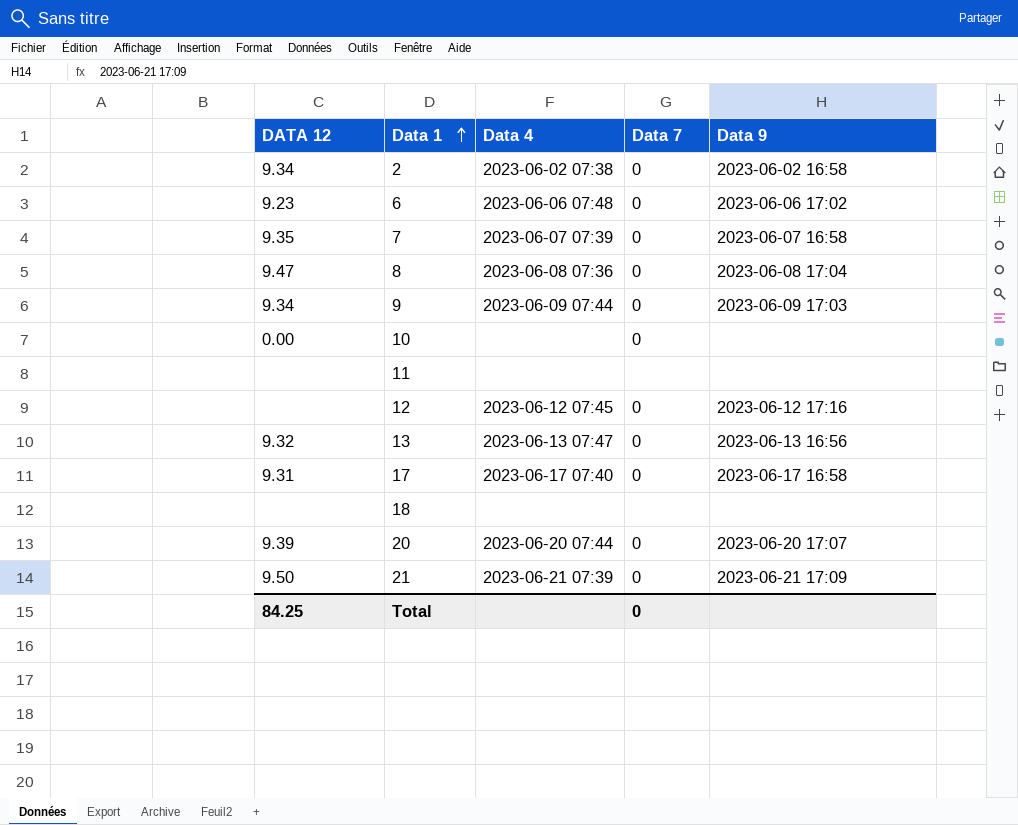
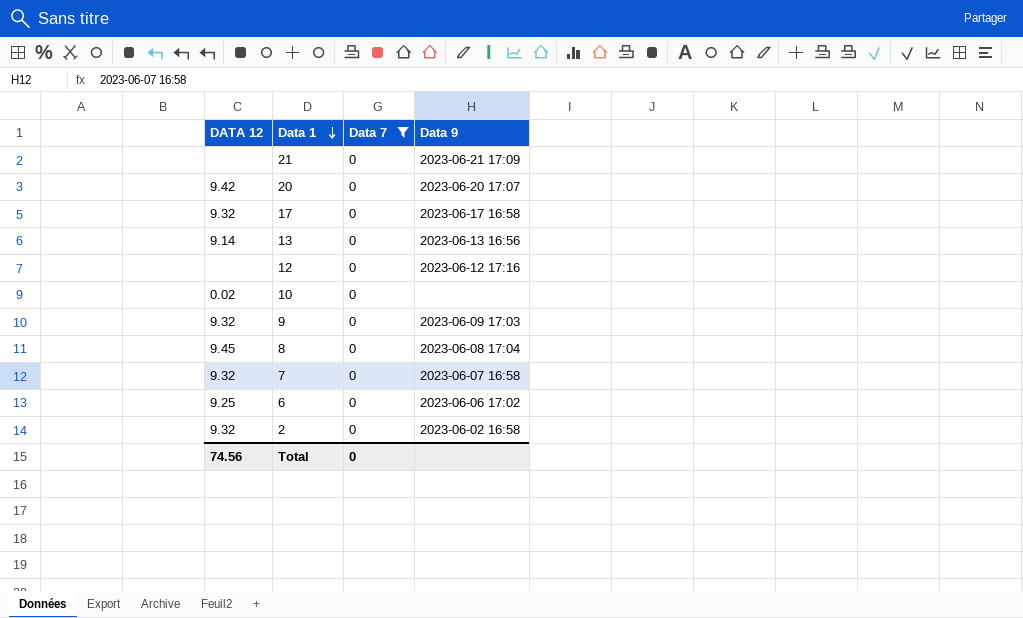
filter: none -> Data 7 = 0
row order: Data 1 ascending -> Data 1 descending
column Data 4 | position: 3 -> none
21 | DATA 12: 9.50 -> none
20 | DATA 12: 9.39 -> 9.42
17 | DATA 12: 9.31 -> 9.32
13 | DATA 12: 9.32 -> 9.14
10 | DATA 12: 0.00 -> 0.02
9 | DATA 12: 9.34 -> 9.32
8 | DATA 12: 9.47 -> 9.45
7 | DATA 12: 9.35 -> 9.32
6 | DATA 12: 9.23 -> 9.25
2 | DATA 12: 9.34 -> 9.32
Total | DATA 12: 84.25 -> 74.56

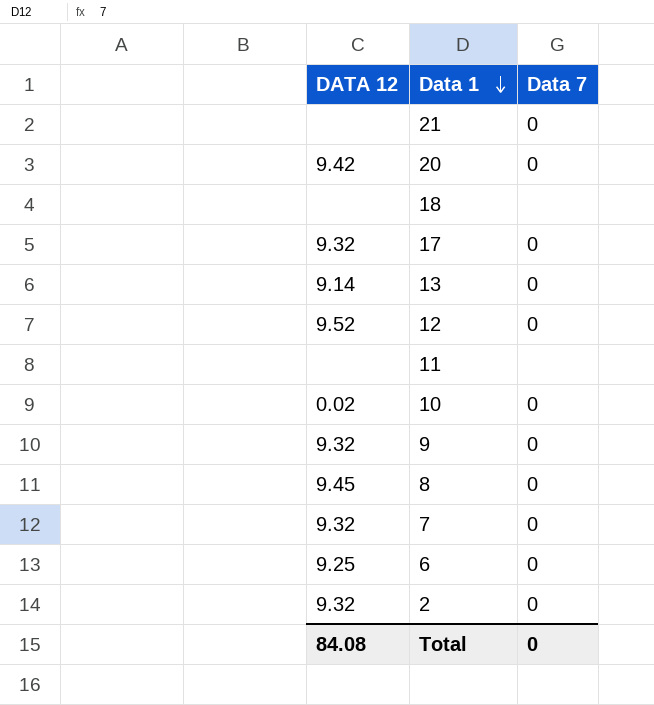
filter: Data 7 = 0 -> none
column Data 9 | position: 4 -> none
12 | DATA 12: none -> 9.52
Total | DATA 12: 74.56 -> 84.08

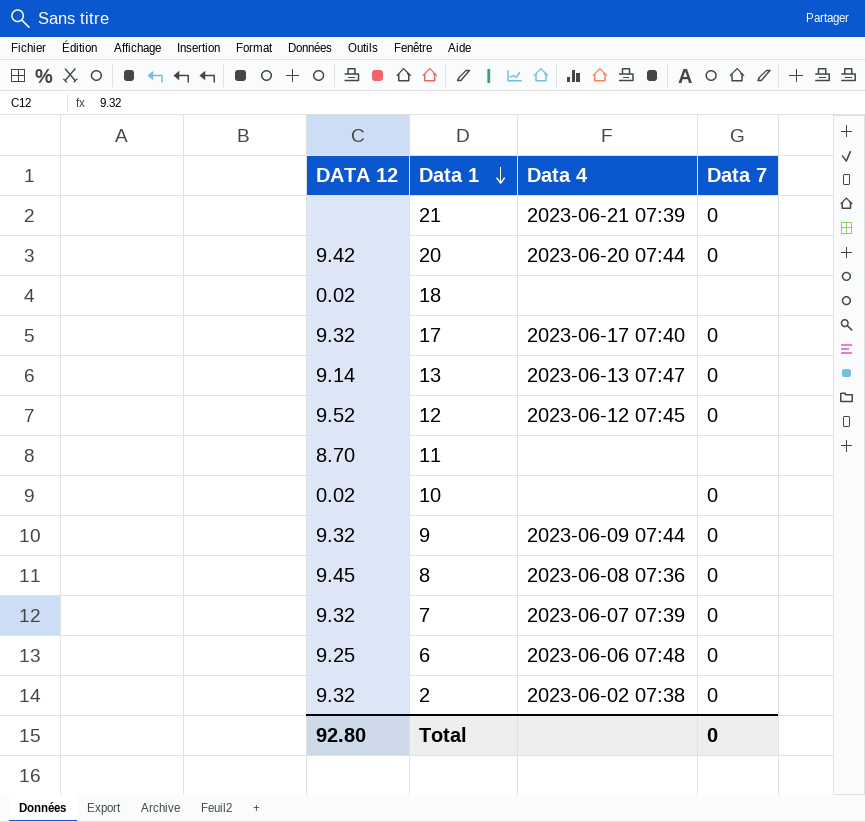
column Data 4 | position: none -> 3
18 | DATA 12: none -> 0.02
11 | DATA 12: none -> 8.70
Total | DATA 12: 84.08 -> 92.80

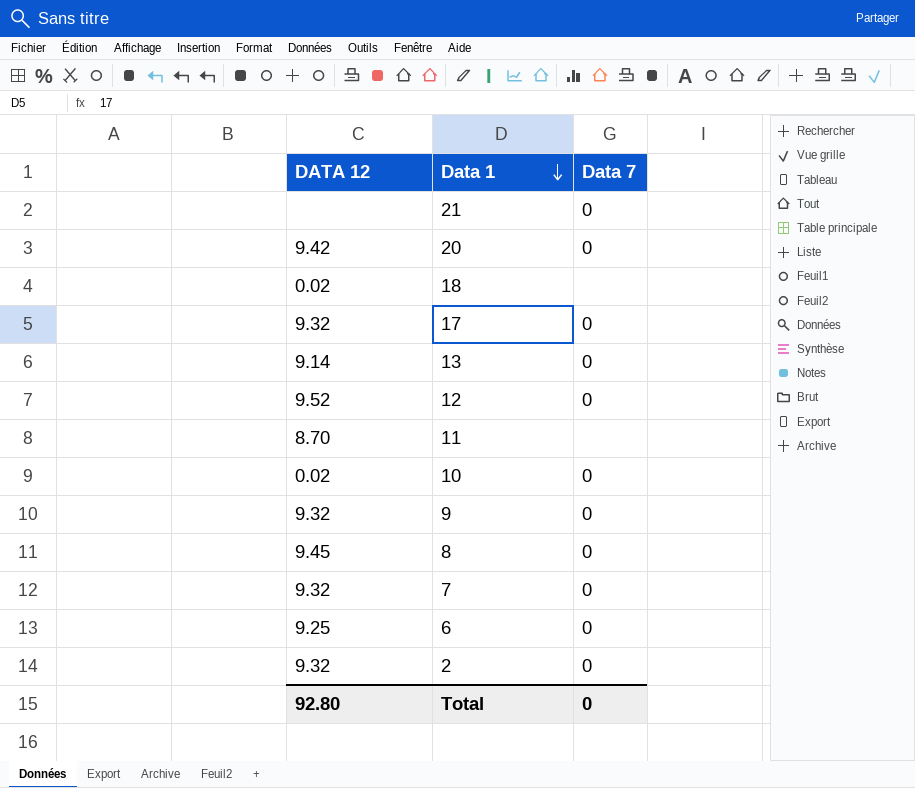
column Data 4 | position: 3 -> none

